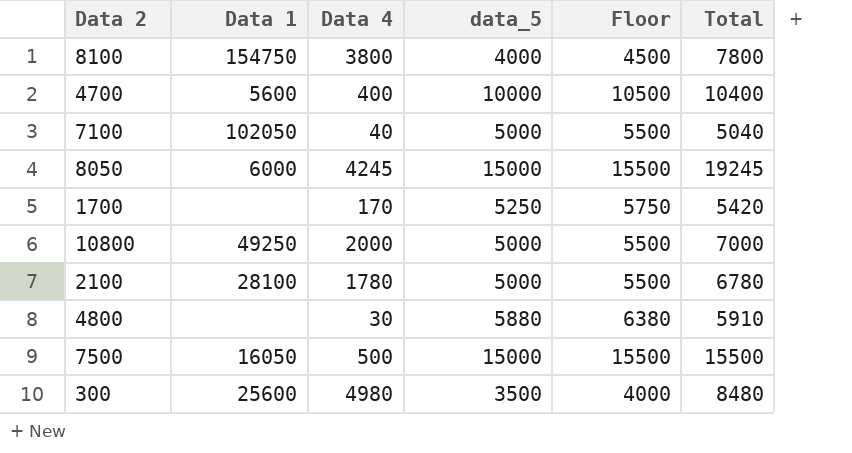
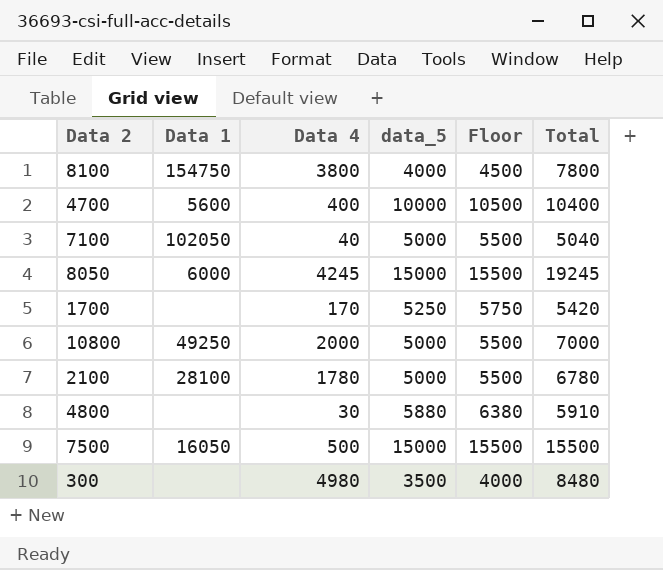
300 | Data 1: 25600 -> none

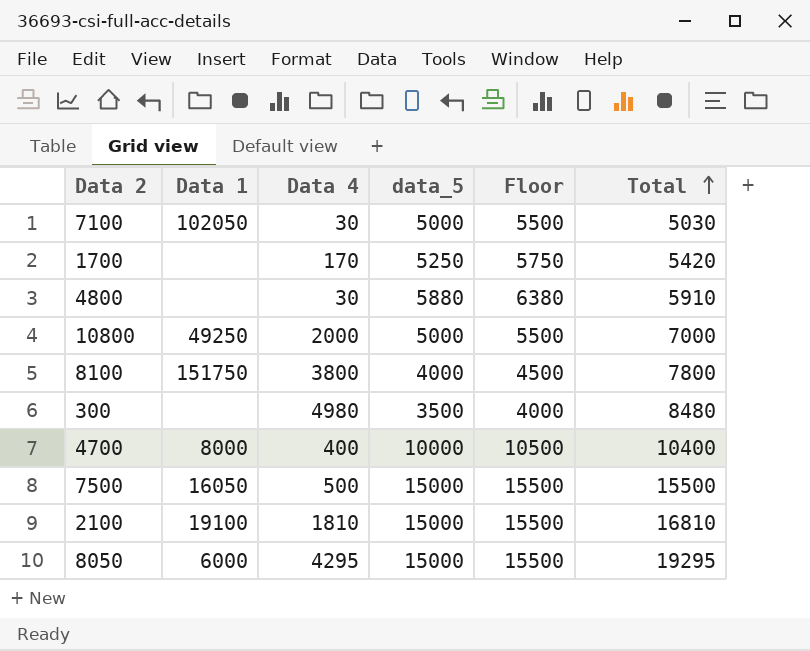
row order: none -> Total ascending
7100 | Data 4: 40 -> 30
7100 | Total: 5040 -> 5030
8100 | Data 1: 154750 -> 151750
4700 | Data 1: 5600 -> 8000
2100 | Data 1: 28100 -> 19100
2100 | Data 4: 1780 -> 1810
2100 | data_5: 5000 -> 15000
2100 | Floor: 5500 -> 15500
2100 | Total: 6780 -> 16810
8050 | Data 4: 4245 -> 4295
8050 | Total: 19245 -> 19295

